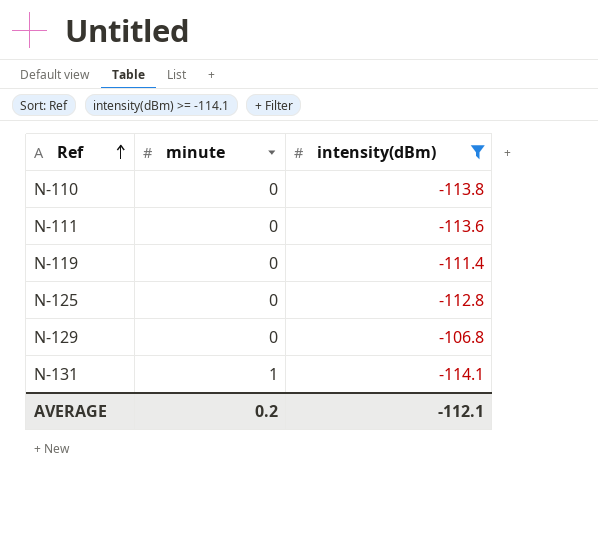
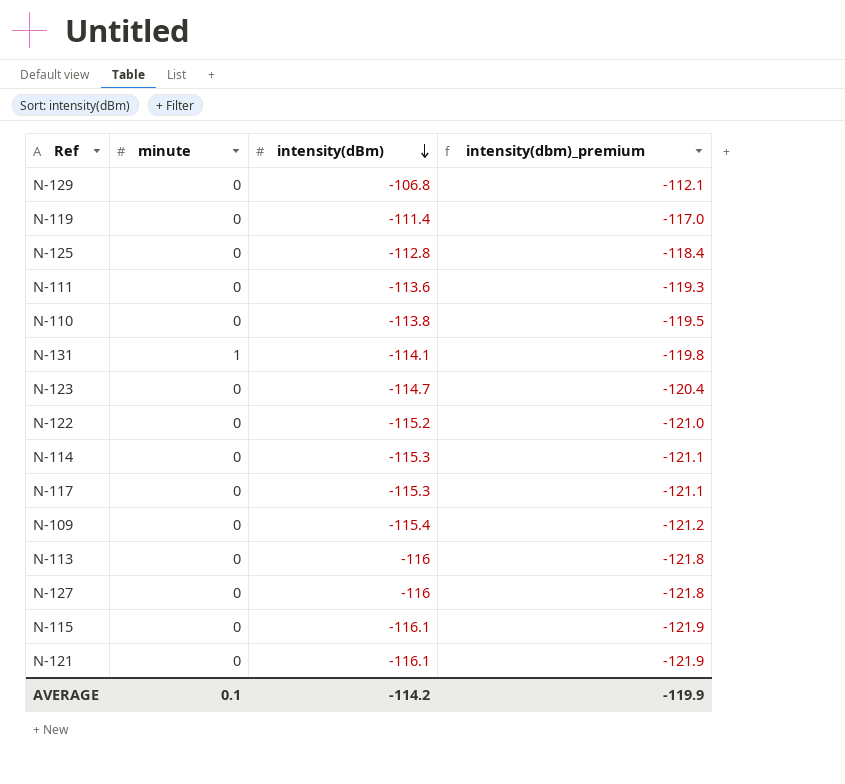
filter: intensity(dBm) >= -114.1 -> none
row order: Ref ascending -> intensity(dBm) descending
column intensity(dbm)_premium | formula: none -> [intensity(dBm)] * 1.05
AVERAGE | minute: 0.2 -> 0.1
AVERAGE | intensity(dBm): -112.1 -> -114.2

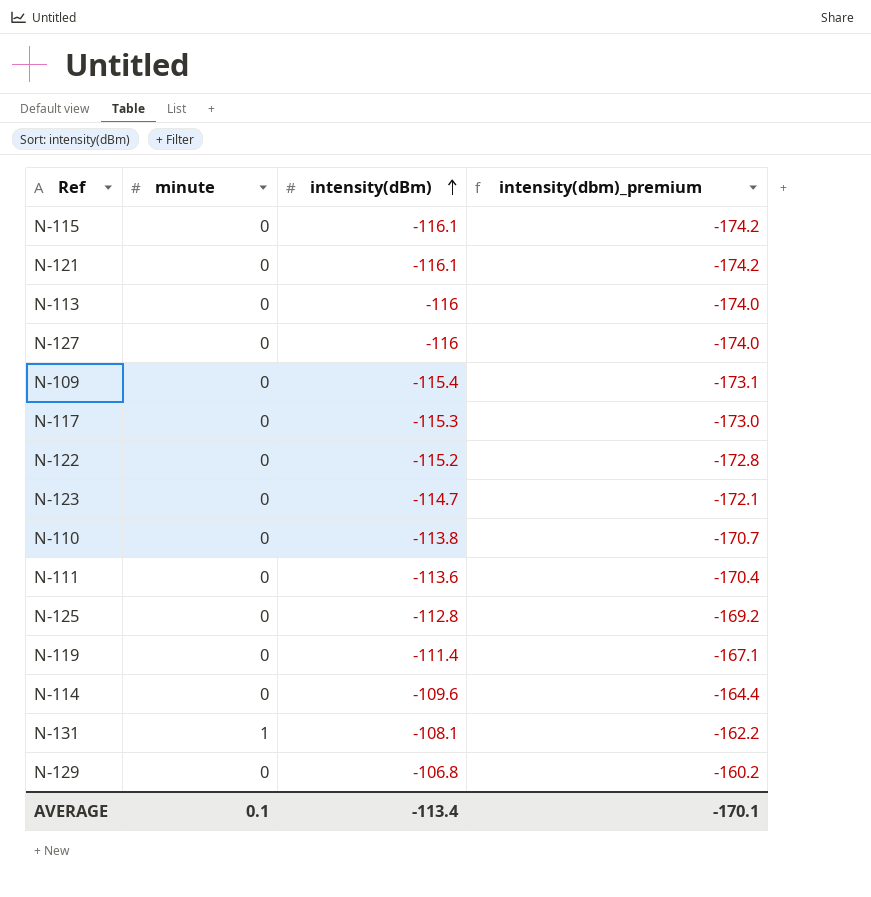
row order: intensity(dBm) descending -> intensity(dBm) ascending
column intensity(dbm)_premium | formula: [intensity(dBm)] * 1.05 -> [intensity(dBm)] * 1.5
N-114 | intensity(dBm): -115.3 -> -109.6
N-131 | intensity(dBm): -114.1 -> -108.1
AVERAGE | intensity(dBm): -114.2 -> -113.4
AVERAGE | intensity(dbm)_premium: -119.9 -> -170.1

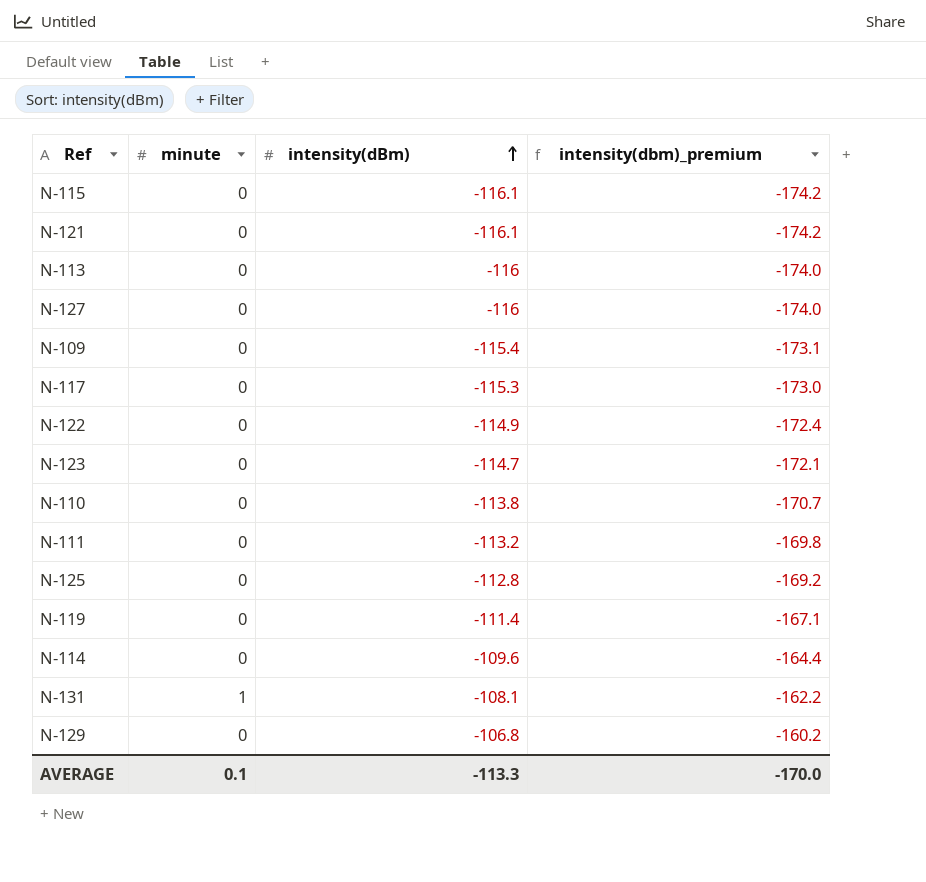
N-122 | intensity(dBm): -115.2 -> -114.9
N-122 | intensity(dbm)_premium: -172.8 -> -172.4
N-111 | intensity(dBm): -113.6 -> -113.2
N-111 | intensity(dbm)_premium: -170.4 -> -169.8
AVERAGE | intensity(dBm): -113.4 -> -113.3
AVERAGE | intensity(dbm)_premium: -170.1 -> -170.0

